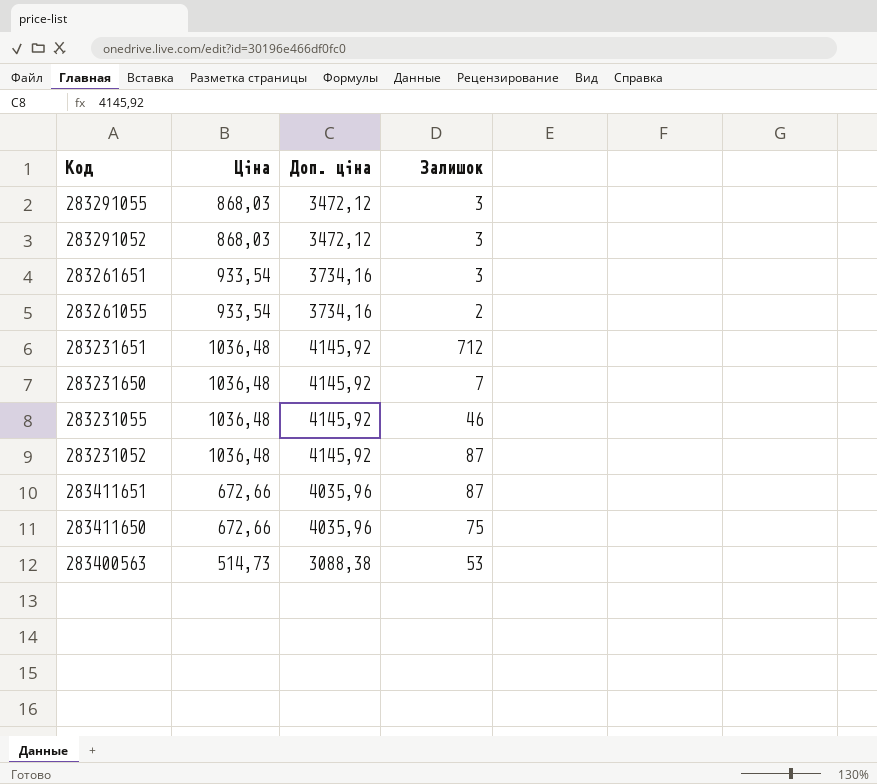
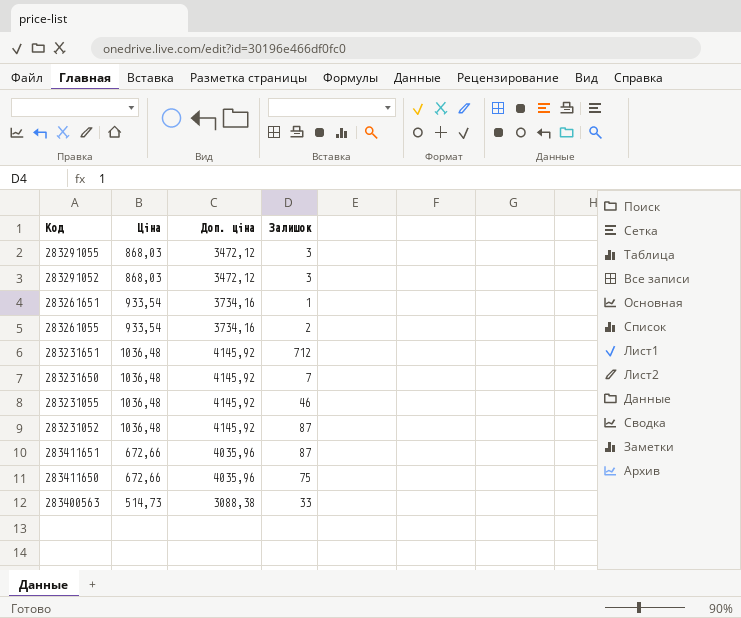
283261651 | Залишок: 3 -> 1
283400563 | Залишок: 53 -> 33

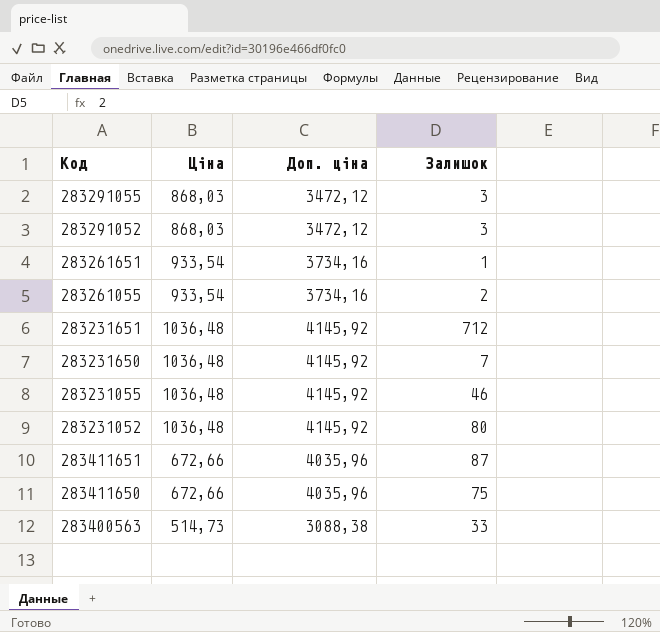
283231052 | Залишок: 87 -> 80

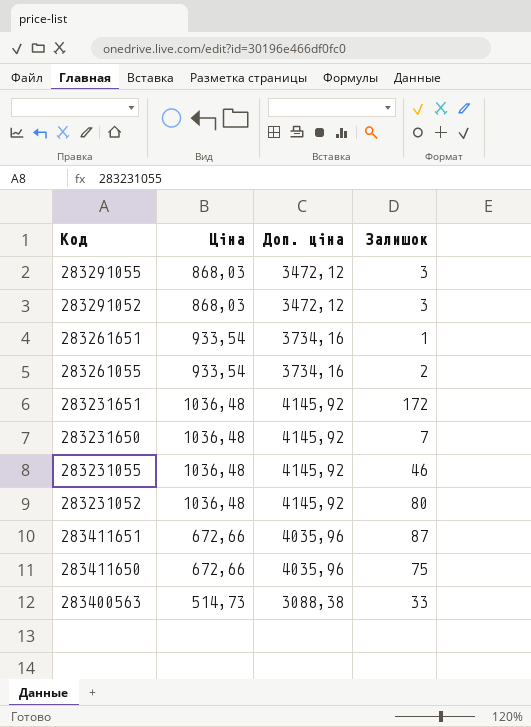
283231651 | Залишок: 712 -> 172

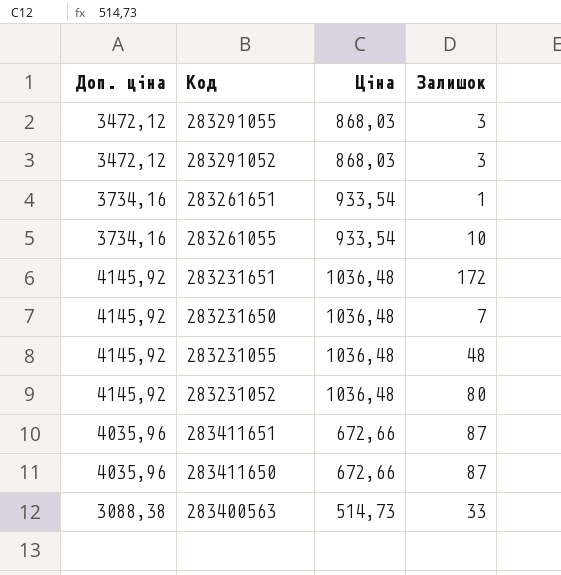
column Доп. ціна | position: 3 -> 1
283261055 | Залишок: 2 -> 10
283231055 | Залишок: 46 -> 48
283411650 | Залишок: 75 -> 87

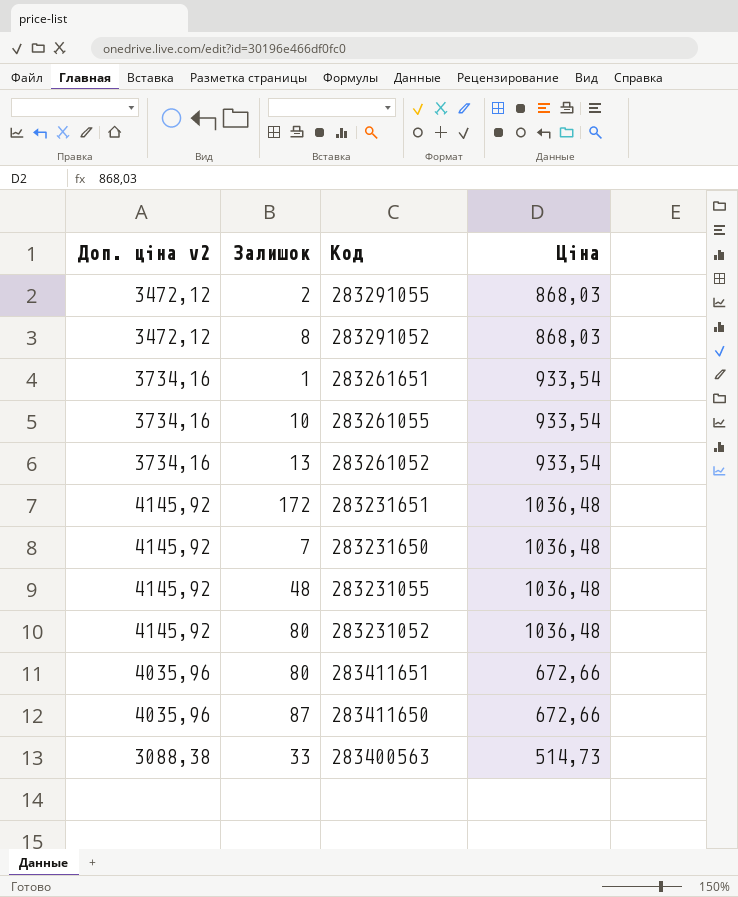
column name: Доп. ціна -> Доп. ціна v2
column Залишок | position: 4 -> 2
283291055 | Залишок: 3 -> 2
283291052 | Залишок: 3 -> 8
row 283261052: none -> 3734,16 | 13 | 933,54
283411651 | Залишок: 87 -> 80

